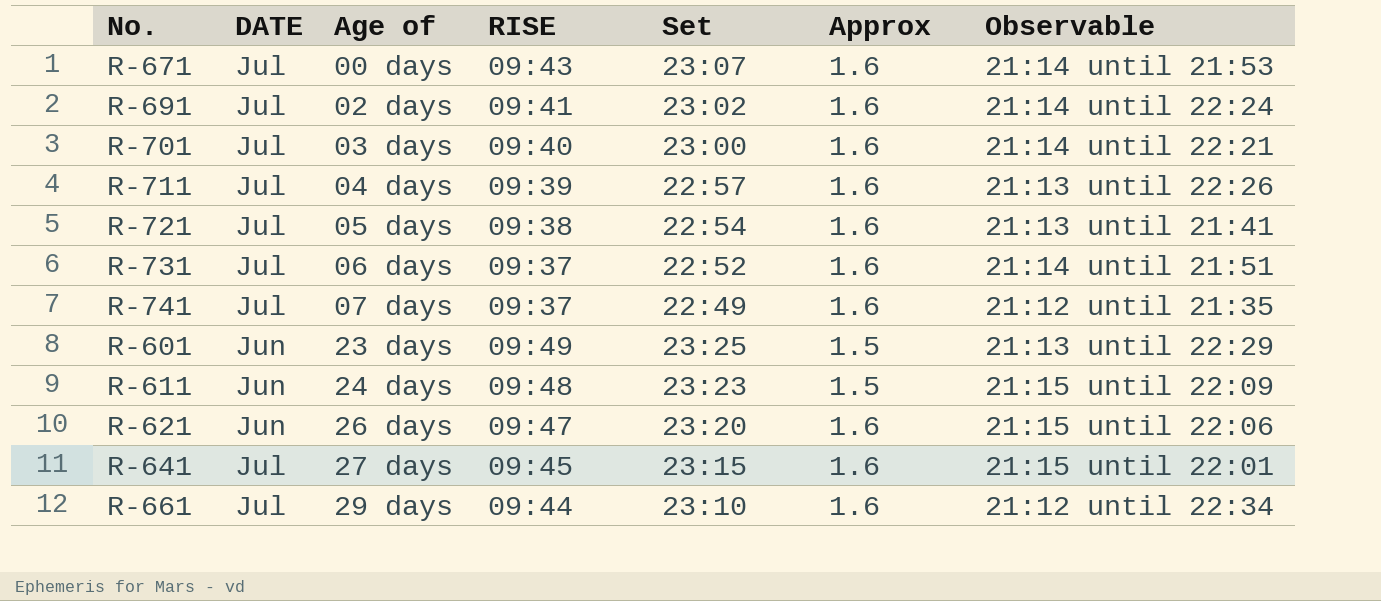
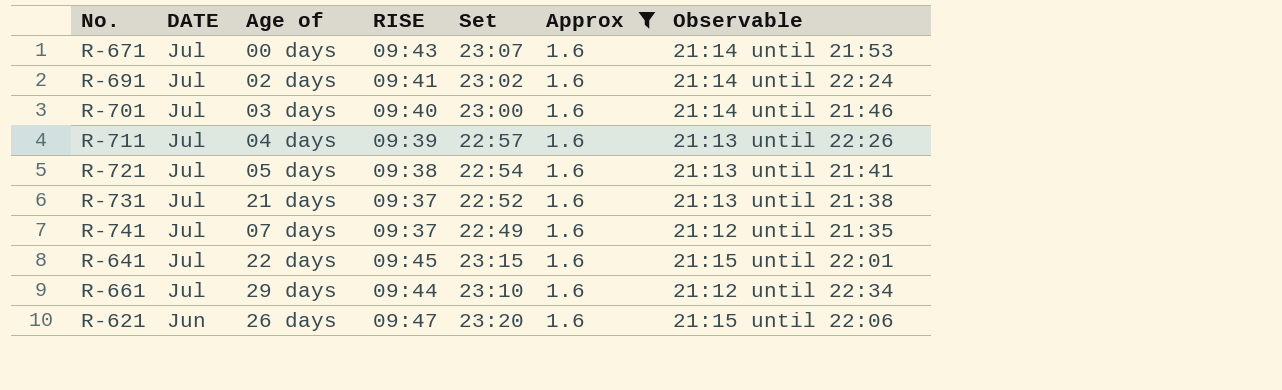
filter: none -> Approx = 1.6
row order: Age of ascending -> DATE descending
R-701 | Observable: 21:14 until 22:21 -> 21:14 until 21:46
R-731 | Age of: 06 days -> 21 days
R-731 | Observable: 21:14 until 21:51 -> 21:13 until 21:38
R-641 | Age of: 27 days -> 22 days

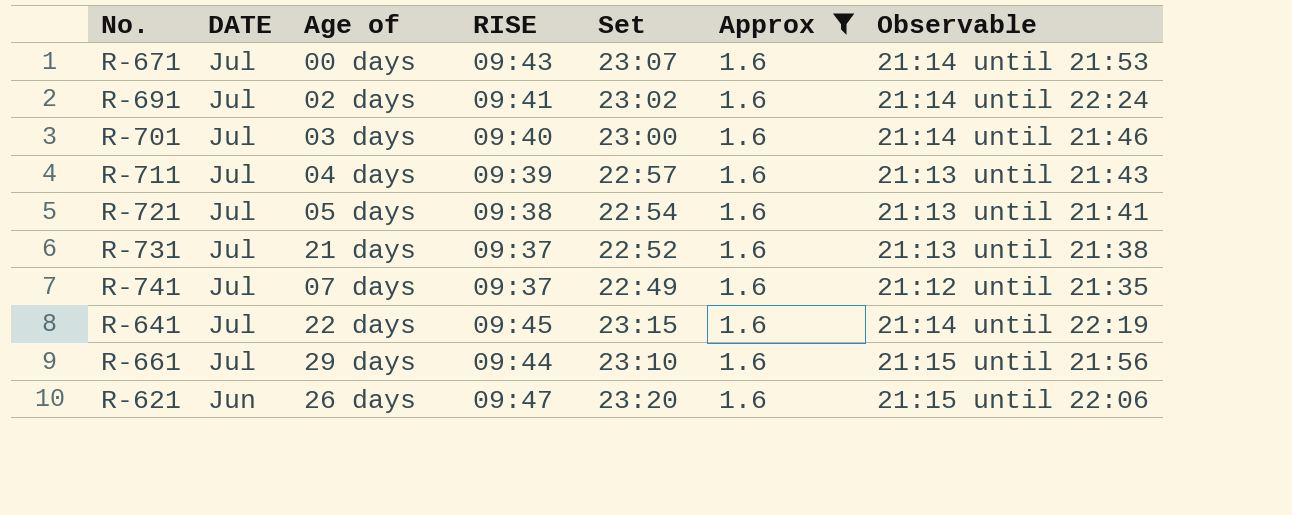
R-711 | Observable: 21:13 until 22:26 -> 21:13 until 21:43
R-641 | Observable: 21:15 until 22:01 -> 21:14 until 22:19
R-661 | Observable: 21:12 until 22:34 -> 21:15 until 21:56

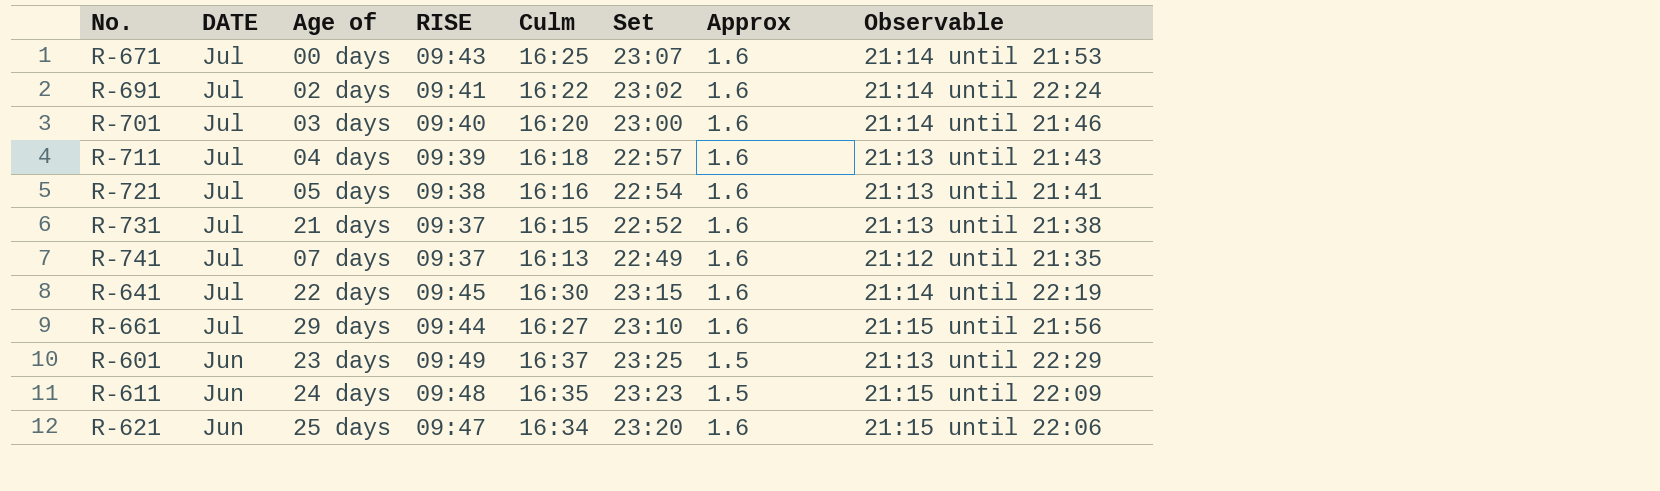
filter: Approx = 1.6 -> none
column Culm | position: none -> 5
R-621 | Age of: 26 days -> 25 days

